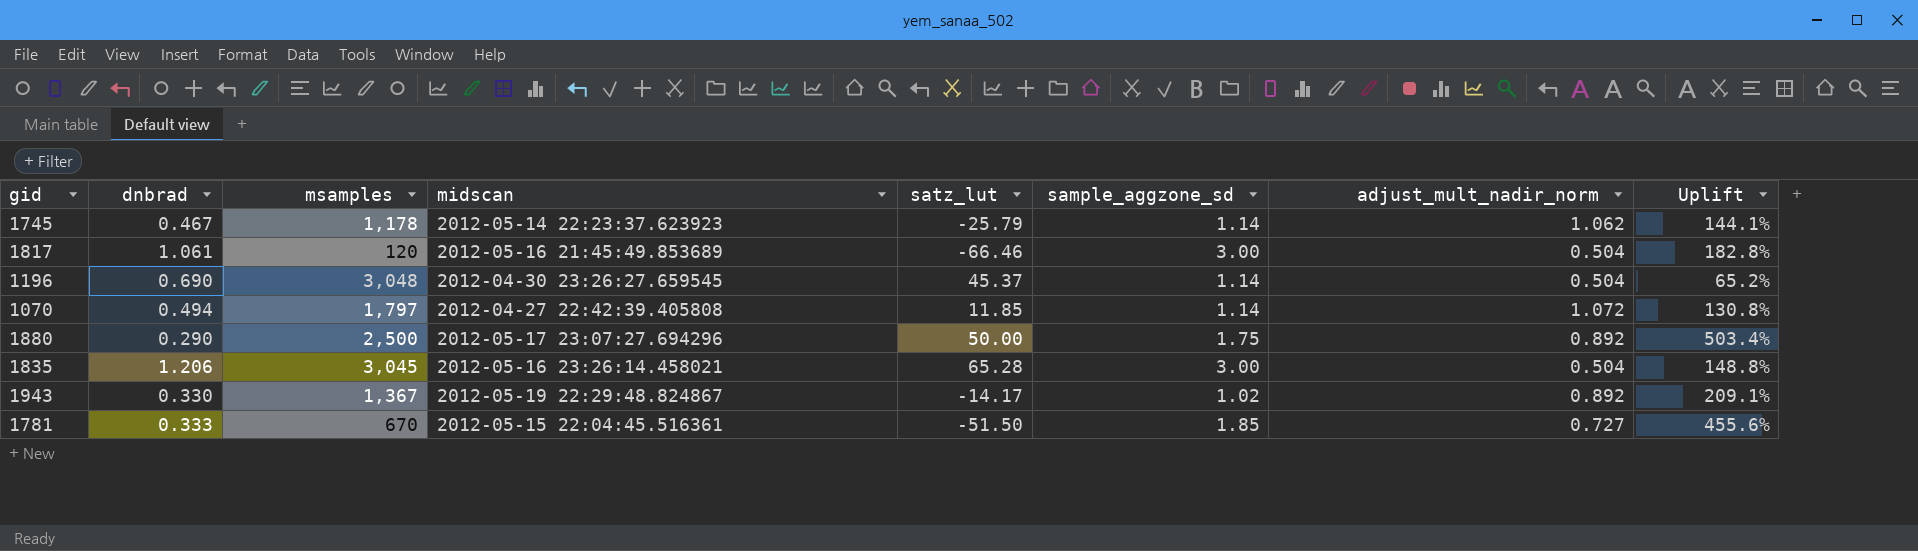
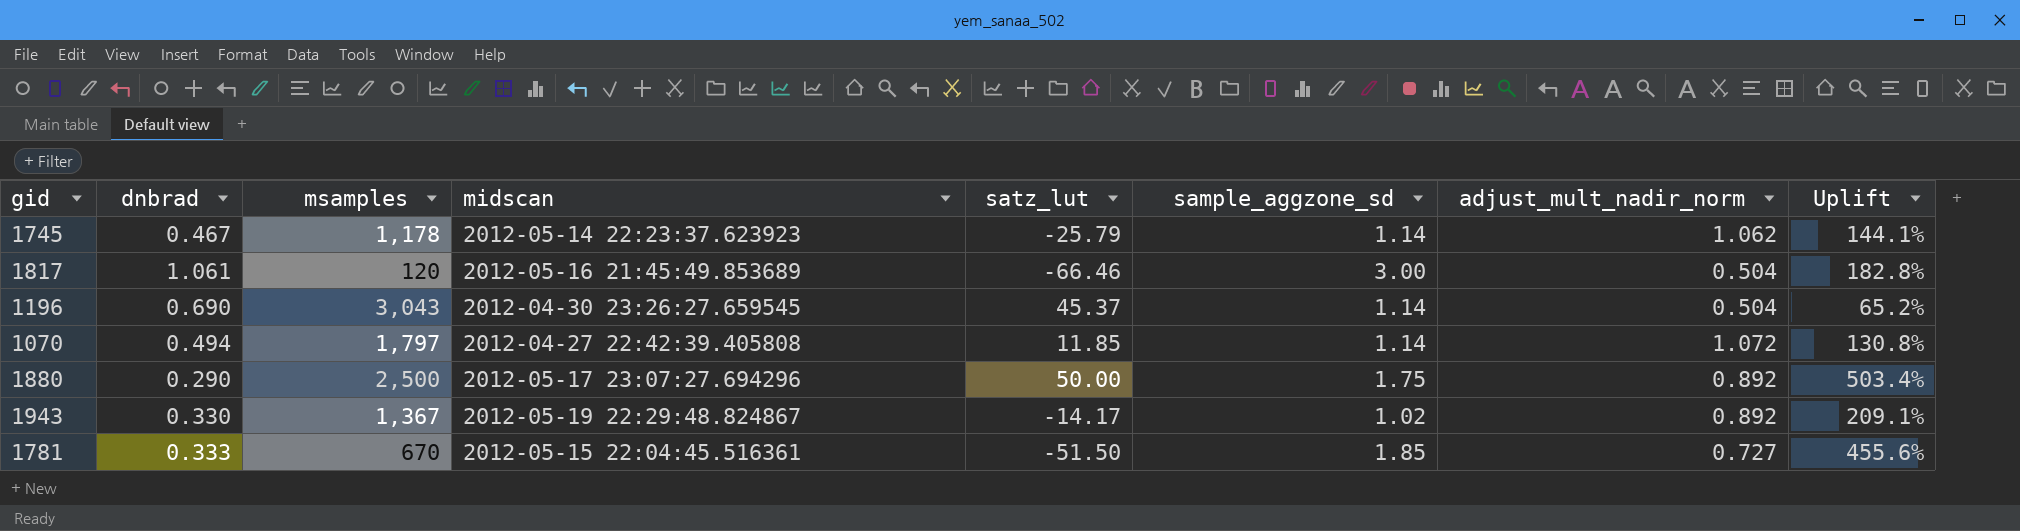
row 1835: 1.206 | 3,045 | 2012-05-16 23:26:14.458021 | 65.28 | 3.00 | 0.504 | 148.8% -> none
1196 | msamples: 3,048 -> 3,043

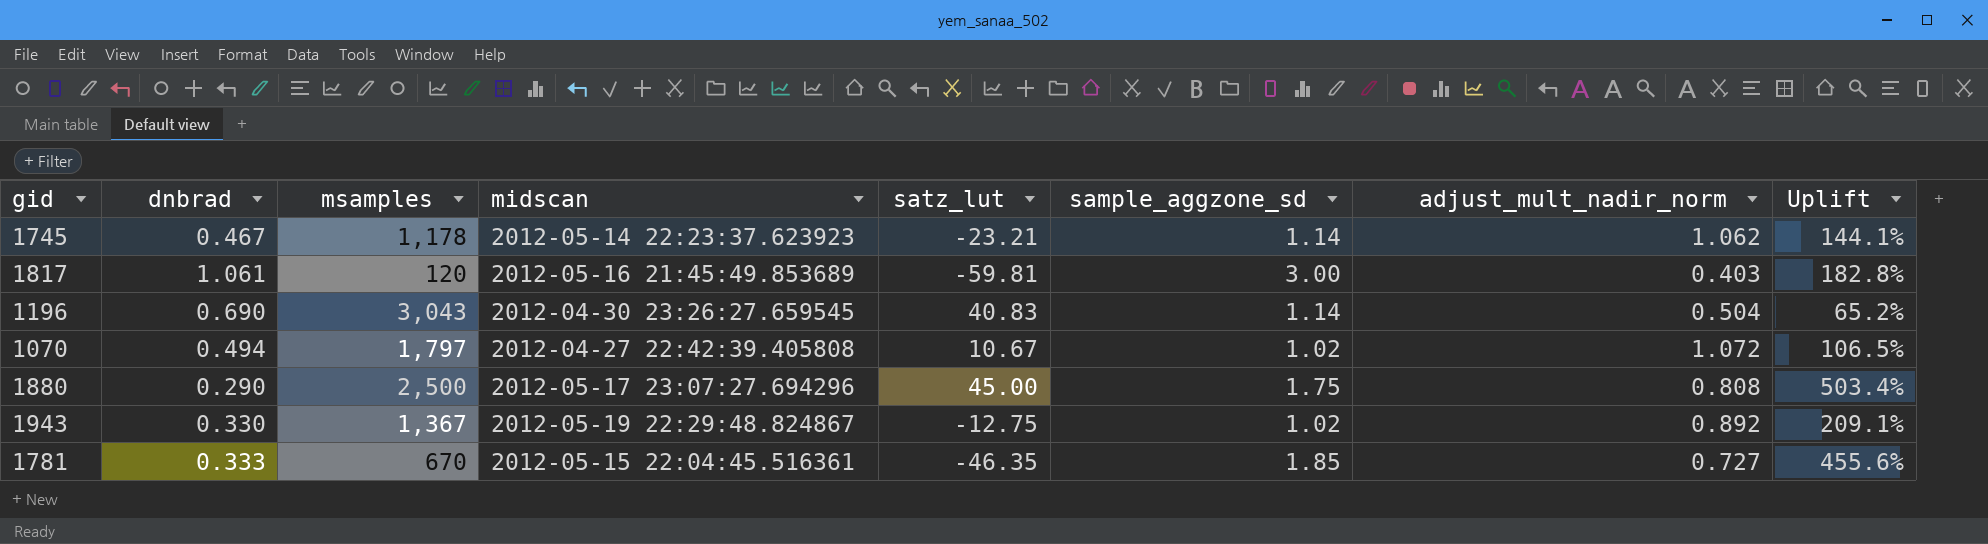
1745 | satz_lut: -25.79 -> -23.21
1817 | satz_lut: -66.46 -> -59.81
1817 | adjust_mult_nadir_norm: 0.504 -> 0.403
1196 | satz_lut: 45.37 -> 40.83
1070 | satz_lut: 11.85 -> 10.67
1070 | sample_aggzone_sd: 1.14 -> 1.02
1070 | Uplift: 130.8% -> 106.5%
1880 | satz_lut: 50.00 -> 45.00
1880 | adjust_mult_nadir_norm: 0.892 -> 0.808
1943 | satz_lut: -14.17 -> -12.75
1781 | satz_lut: -51.50 -> -46.35

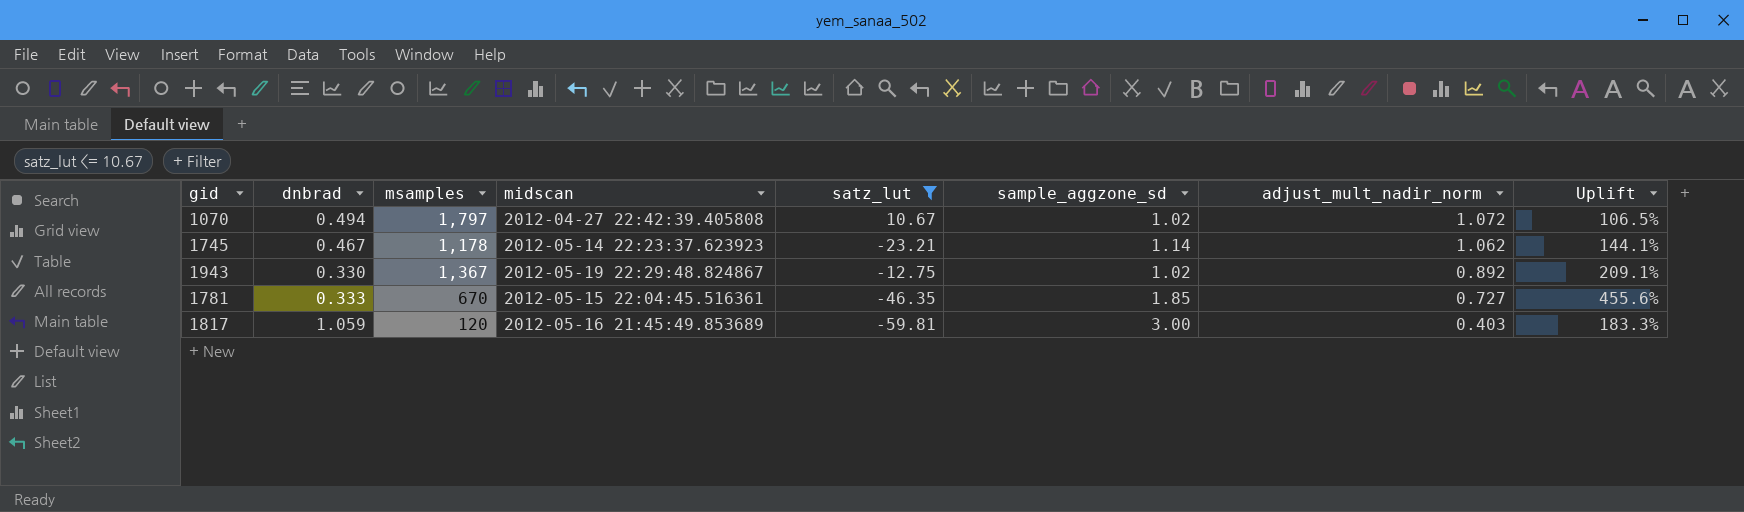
filter: none -> satz_lut <= 10.67
row order: none -> adjust_mult_nadir_norm descending
1817 | dnbrad: 1.061 -> 1.059
1817 | Uplift: 182.8% -> 183.3%

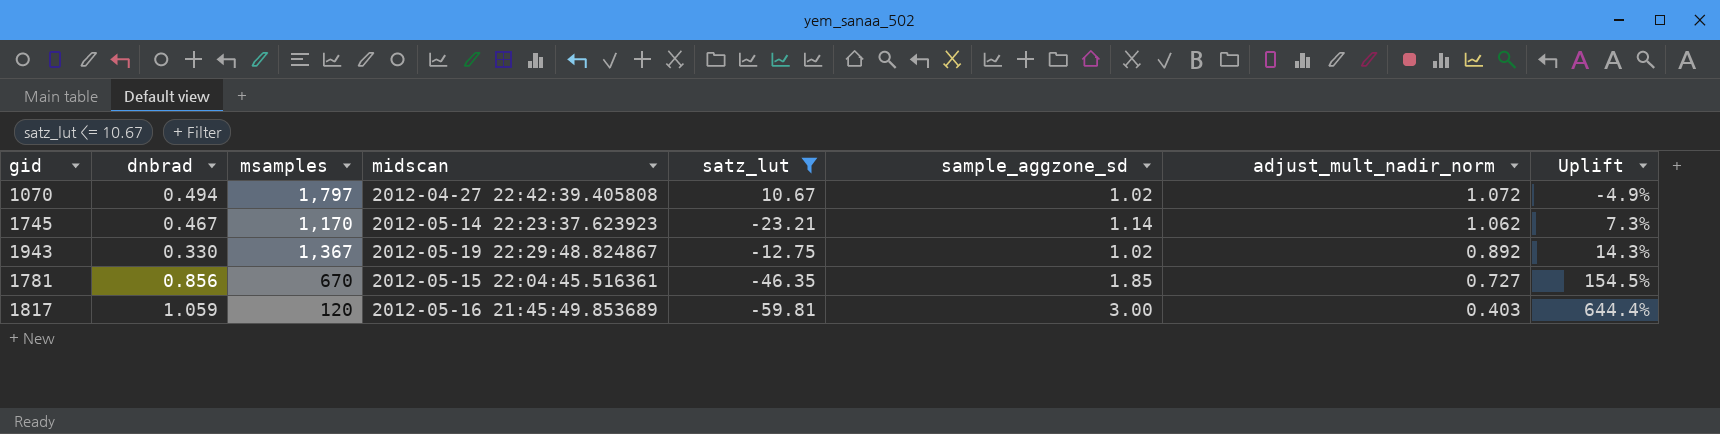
column Uplift | formula: ([sample_aggzone_sd] - [dnbrad]) / [dnbrad] -> ([sample_aggzone_sd] - [adjust_mult_nadir_norm]) / [adjust_mult_nadir_norm]
1745 | msamples: 1,178 -> 1,170
1781 | dnbrad: 0.333 -> 0.856

